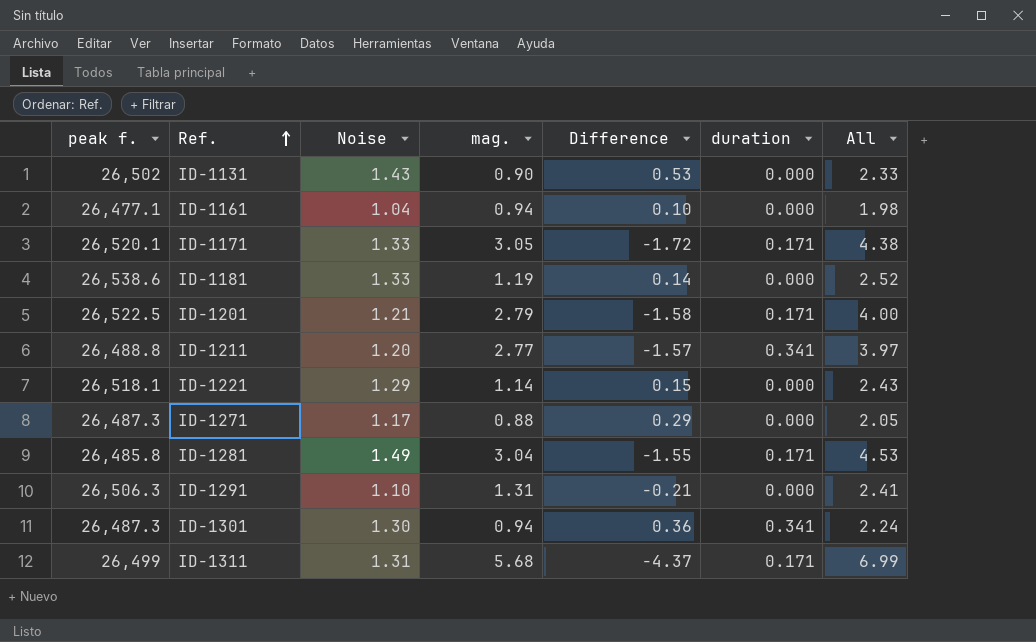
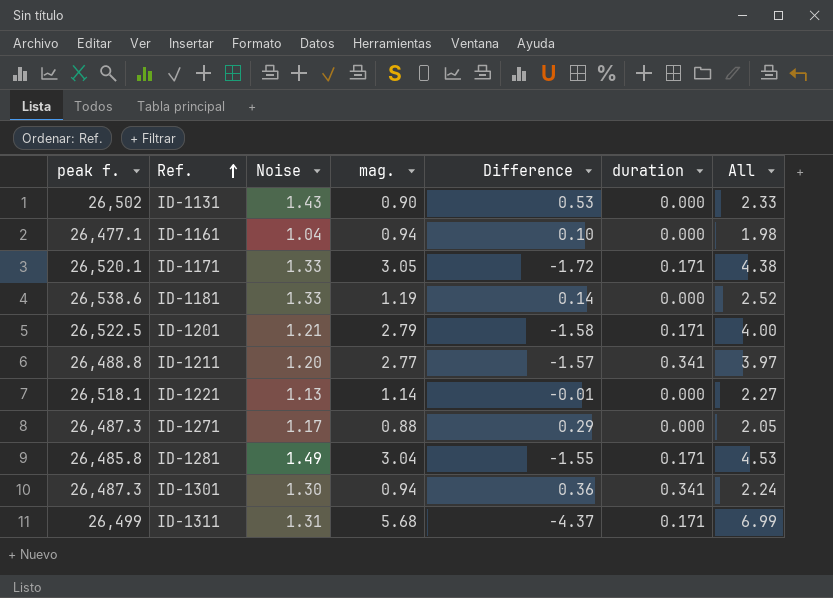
row ID-1291: 26,506.3 | 1.10 | 1.31 | -0.21 | 0.000 | 2.41 -> none
ID-1221 | Noise: 1.29 -> 1.13
ID-1221 | Difference: 0.15 -> -0.01
ID-1221 | All: 2.43 -> 2.27

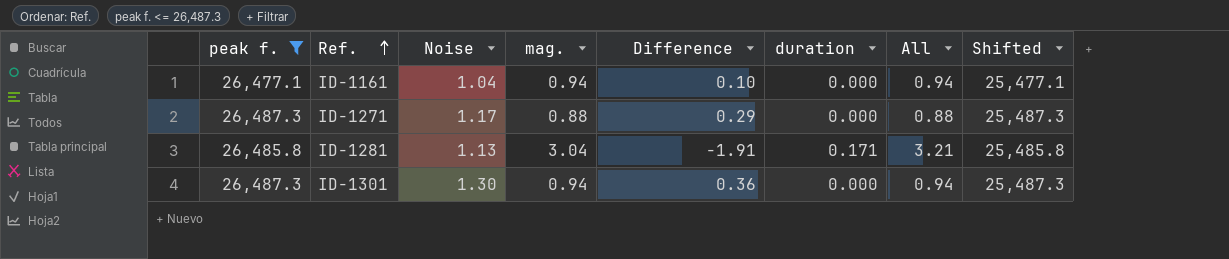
filter: none -> peak f. <= 26,487.3
column All | formula: [Noise] + [mag.] -> [mag.] + [duration]
column Shifted | formula: none -> [peak f.] - 1000
ID-1281 | Noise: 1.49 -> 1.13
ID-1281 | Difference: -1.55 -> -1.91
ID-1301 | duration: 0.341 -> 0.000

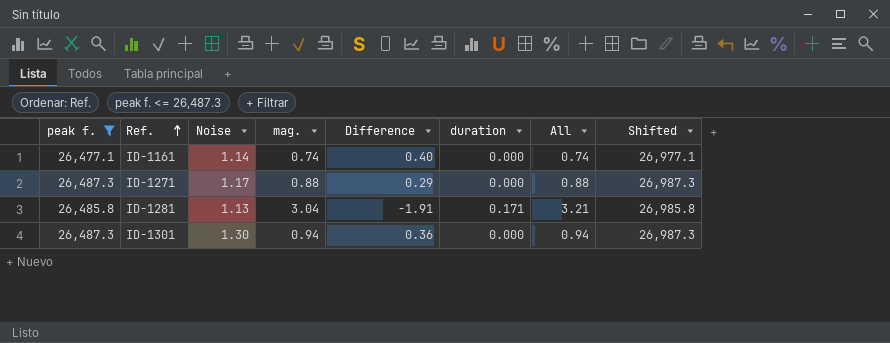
column Shifted | formula: [peak f.] - 1000 -> [peak f.] + 500
ID-1161 | Noise: 1.04 -> 1.14
ID-1161 | mag.: 0.94 -> 0.74
ID-1161 | Difference: 0.10 -> 0.40
ID-1161 | All: 0.94 -> 0.74

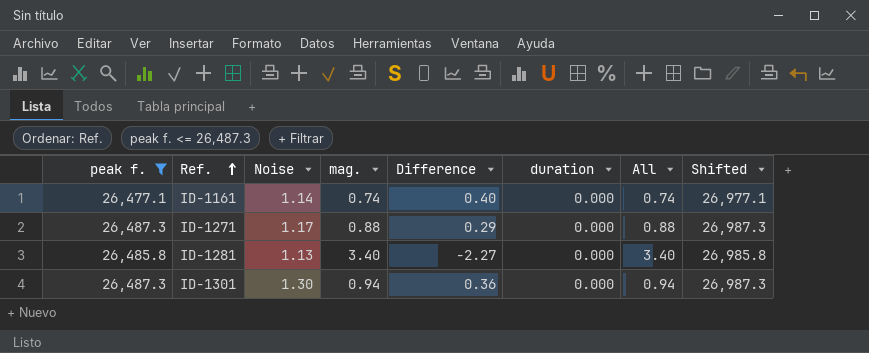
ID-1281 | mag.: 3.04 -> 3.40
ID-1281 | Difference: -1.91 -> -2.27
ID-1281 | duration: 0.171 -> 0.000
ID-1281 | All: 3.21 -> 3.40

